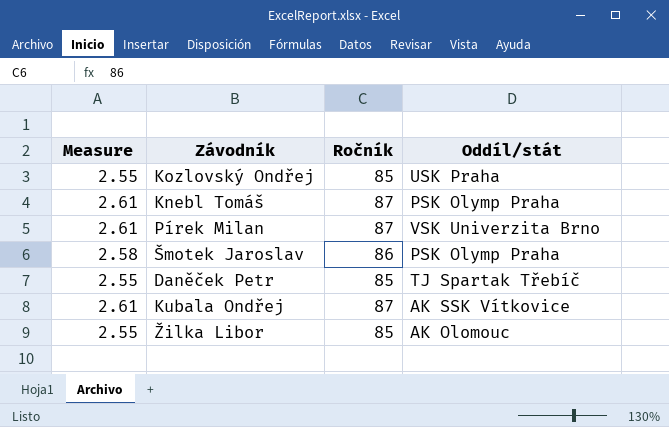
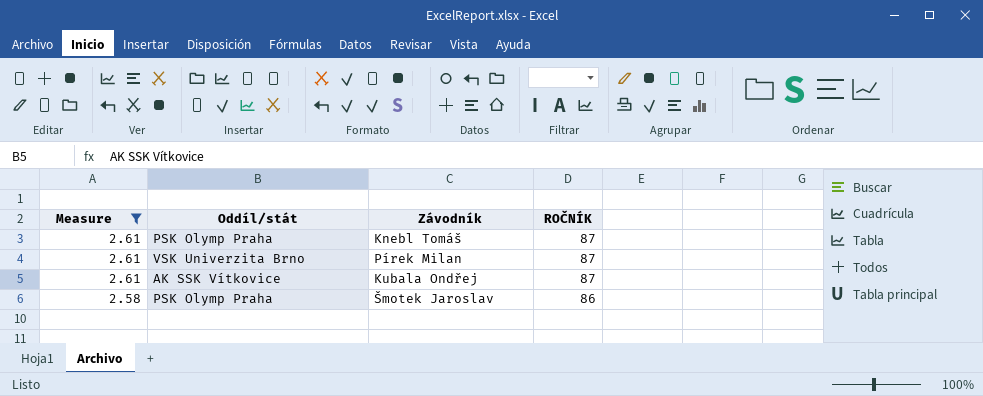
filter: none -> Measure != 2.55
row order: none -> Measure descending
column Oddíl/stát | position: 4 -> 2
column name: Ročník -> ROČNÍK

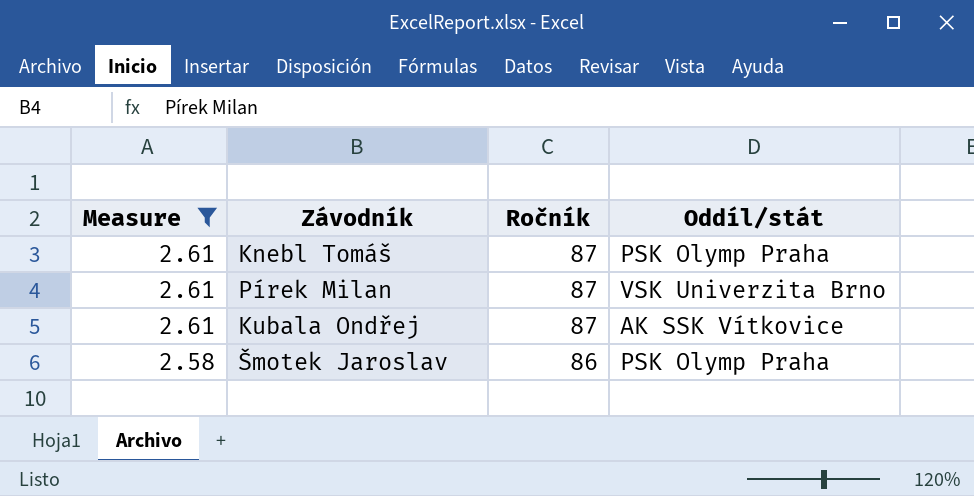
column name: ROČNÍK -> Ročník
column Oddíl/stát | position: 2 -> 4

